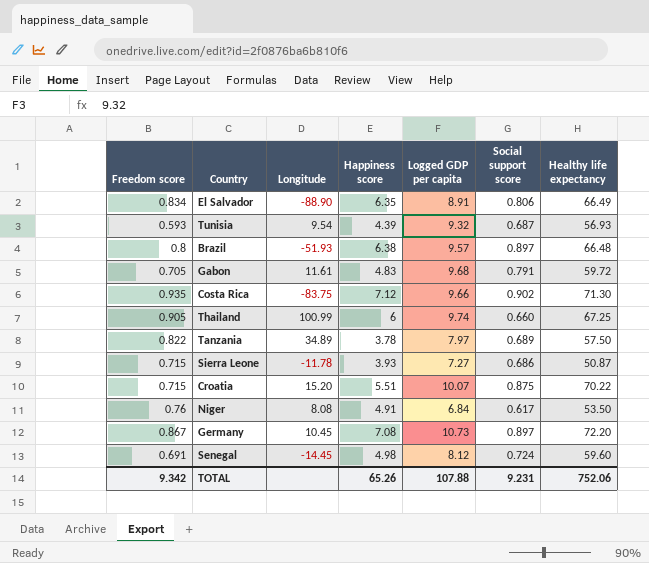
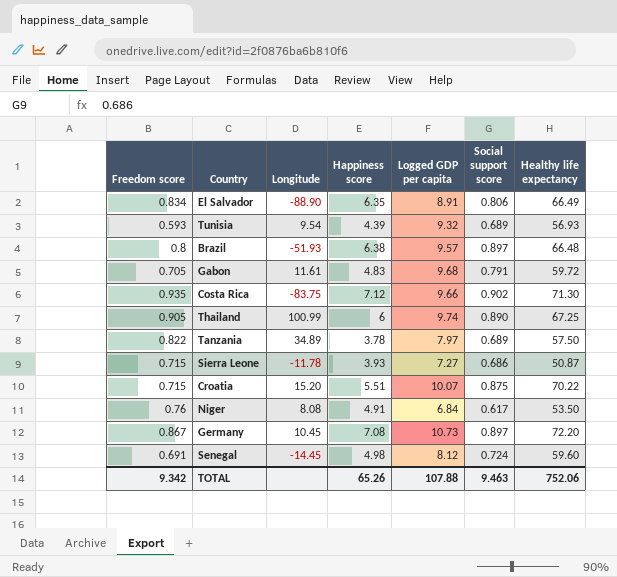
Tunisia | Social support score: 0.687 -> 0.689
Thailand | Social support score: 0.660 -> 0.890
TOTAL | Social support score: 9.231 -> 9.463

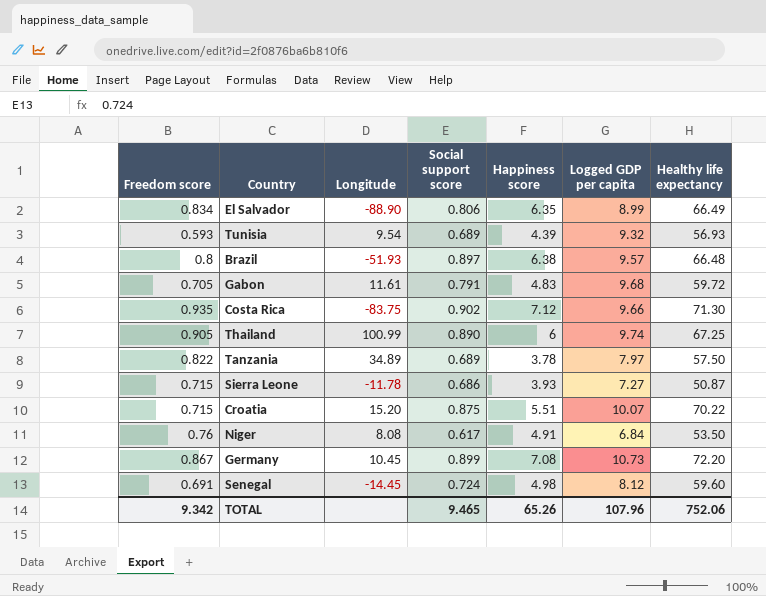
column Social support score | position: 6 -> 4
El Salvador | Logged GDP per capita: 8.91 -> 8.99
Germany | Social support score: 0.897 -> 0.899
TOTAL | Social support score: 9.463 -> 9.465
TOTAL | Logged GDP per capita: 107.88 -> 107.96

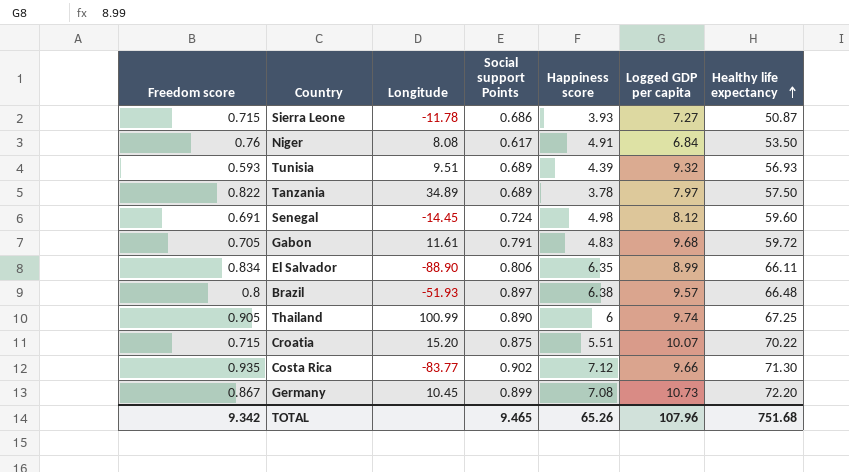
row order: none -> Healthy life expectancy ascending
column name: Social support score -> Social support Points
Tunisia | Longitude: 9.54 -> 9.51
El Salvador | Healthy life expectancy: 66.49 -> 66.11
Costa Rica | Longitude: -83.75 -> -83.77
TOTAL | Healthy life expectancy: 752.06 -> 751.68

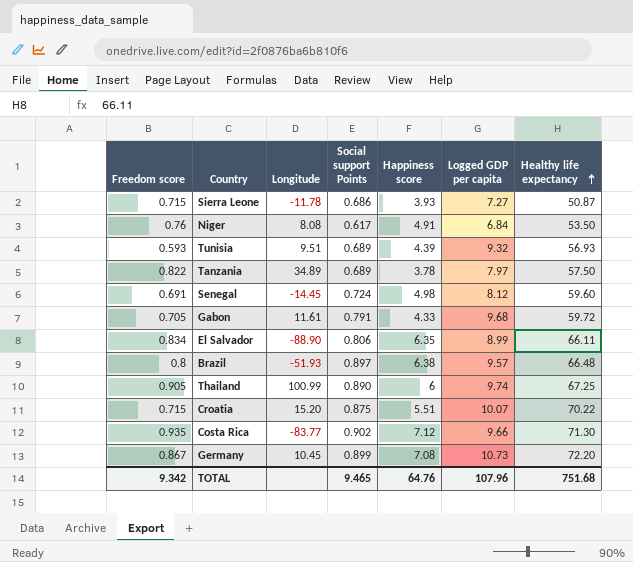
Gabon | Happiness score: 4.83 -> 4.33
TOTAL | Happiness score: 65.26 -> 64.76

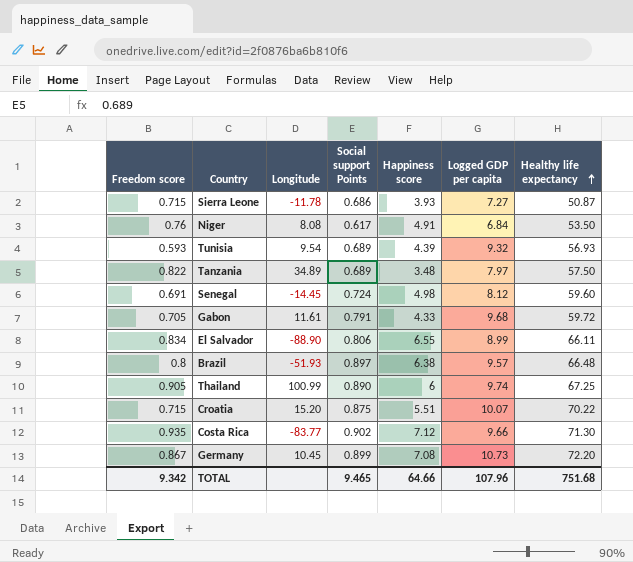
Tunisia | Longitude: 9.51 -> 9.54
Tanzania | Happiness score: 3.78 -> 3.48
El Salvador | Happiness score: 6.35 -> 6.55
TOTAL | Happiness score: 64.76 -> 64.66

